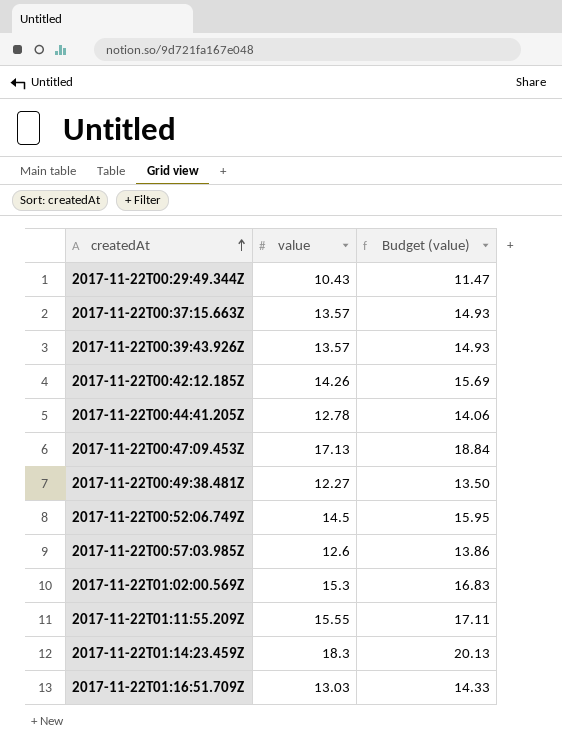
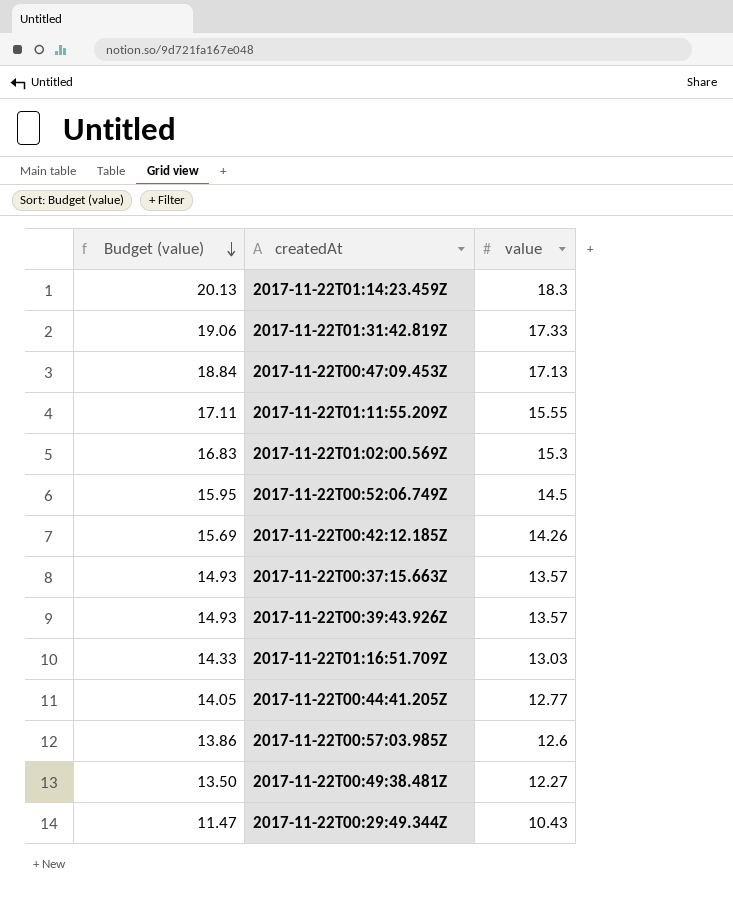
row order: createdAt ascending -> Budget (value) descending
column Budget (value) | position: 3 -> 1
row 2017-11-22T01:31:42.819Z: none -> 19.06 | 17.33
2017-11-22T00:44:41.205Z | Budget (value): 14.06 -> 14.05
2017-11-22T00:44:41.205Z | value: 12.78 -> 12.77

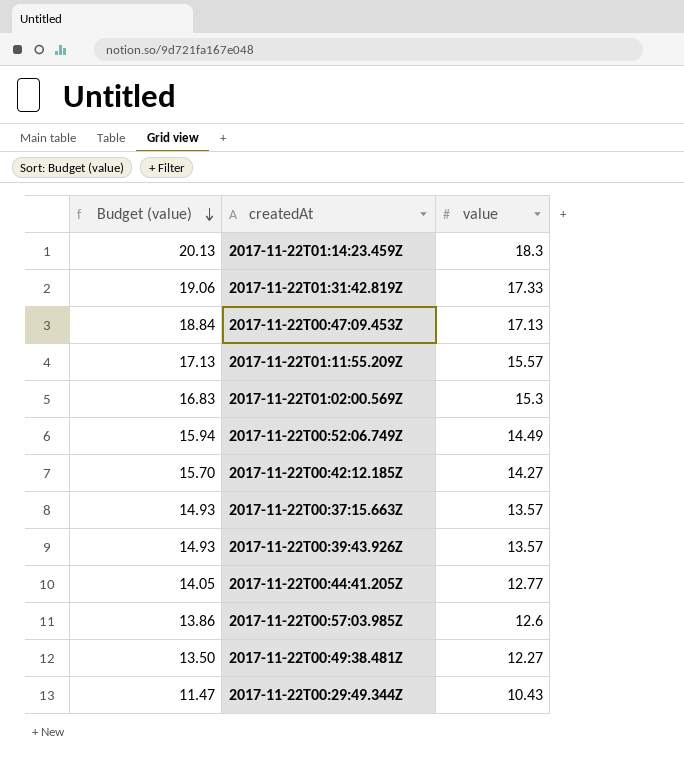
row 2017-11-22T01:16:51.709Z: 14.33 | 13.03 -> none
2017-11-22T01:11:55.209Z | Budget (value): 17.11 -> 17.13
2017-11-22T01:11:55.209Z | value: 15.55 -> 15.57
2017-11-22T00:52:06.749Z | Budget (value): 15.95 -> 15.94
2017-11-22T00:52:06.749Z | value: 14.5 -> 14.49
2017-11-22T00:42:12.185Z | Budget (value): 15.69 -> 15.70
2017-11-22T00:42:12.185Z | value: 14.26 -> 14.27

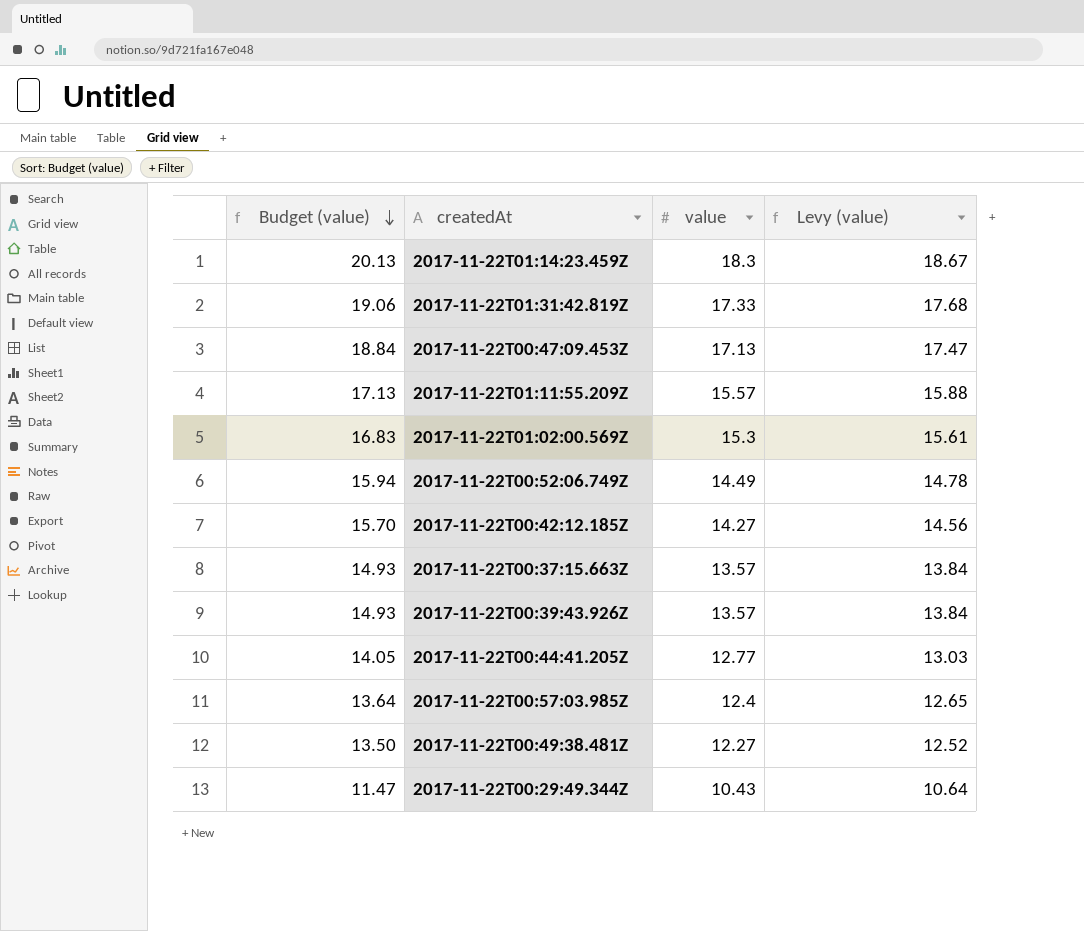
column Levy (value) | formula: none -> [value] * 1.02
2017-11-22T00:57:03.985Z | Budget (value): 13.86 -> 13.64
2017-11-22T00:57:03.985Z | value: 12.6 -> 12.4

